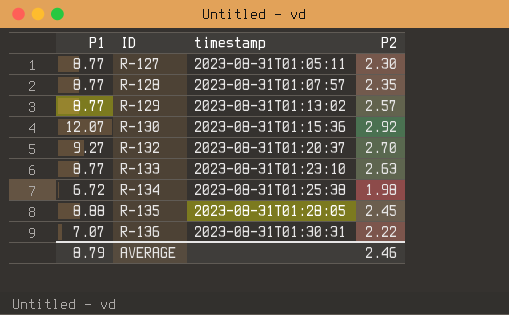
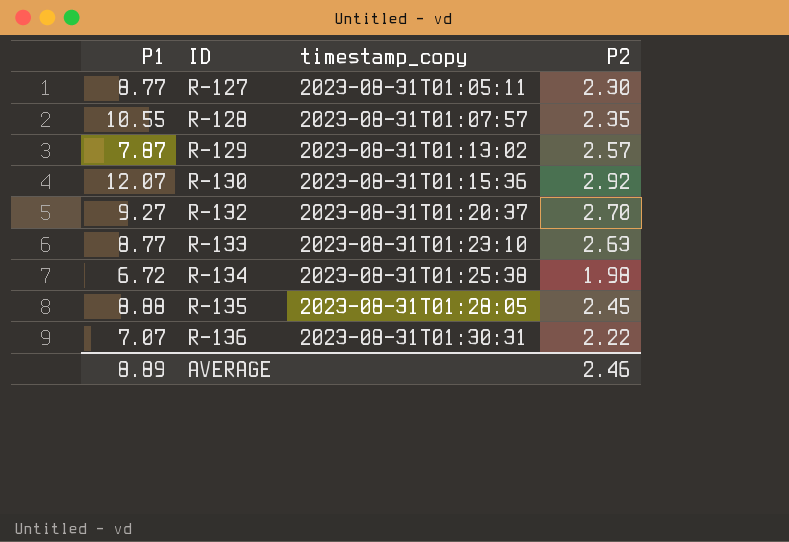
column name: timestamp -> timestamp_copy
R-128 | P1: 8.77 -> 10.55
R-129 | P1: 8.77 -> 7.87
AVERAGE | P1: 8.79 -> 8.89

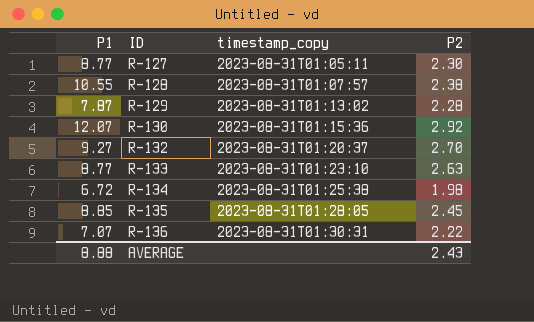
R-128 | P2: 2.35 -> 2.38
R-129 | P2: 2.57 -> 2.28
R-135 | P1: 8.88 -> 8.85
AVERAGE | P1: 8.89 -> 8.88
AVERAGE | P2: 2.46 -> 2.43

